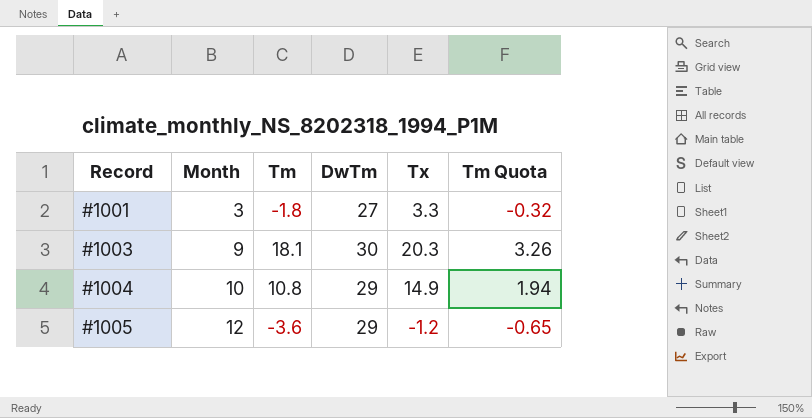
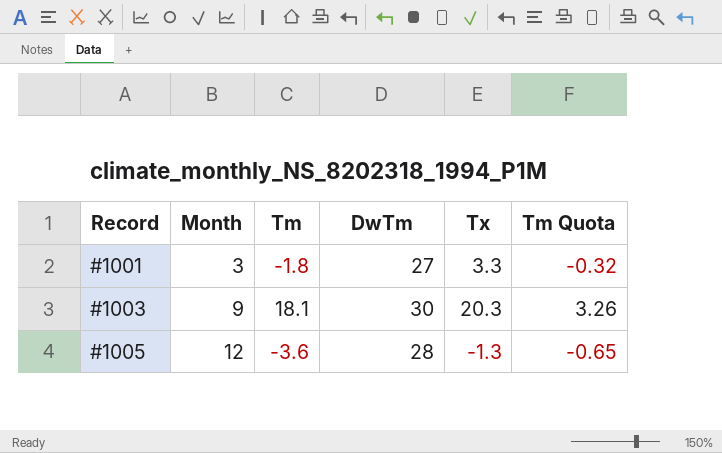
row #1004: 10 | 10.8 | 29 | 14.9 | 1.94 -> none
#1005 | DwTm: 29 -> 28
#1005 | Tx: -1.2 -> -1.3

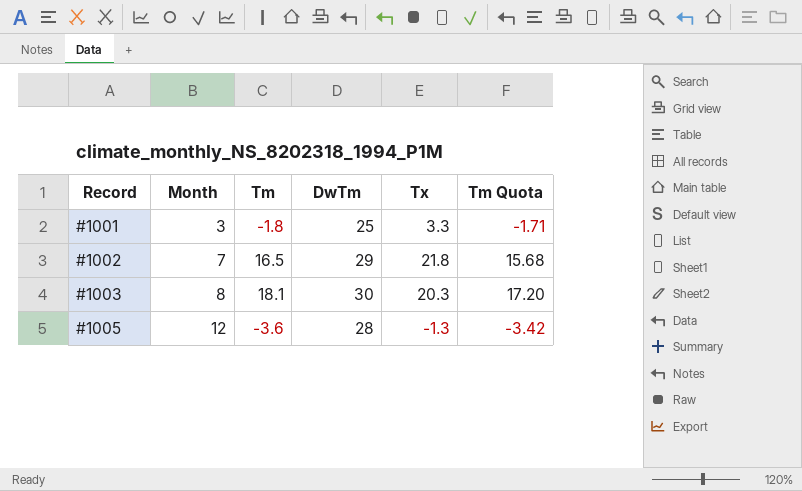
column Tm Quota | formula: [Tm] * 0.18 -> [Tm] * 0.95
#1001 | DwTm: 27 -> 25
row #1002: none -> 7 | 16.5 | 29 | 21.8 | 15.68
#1003 | Month: 9 -> 8

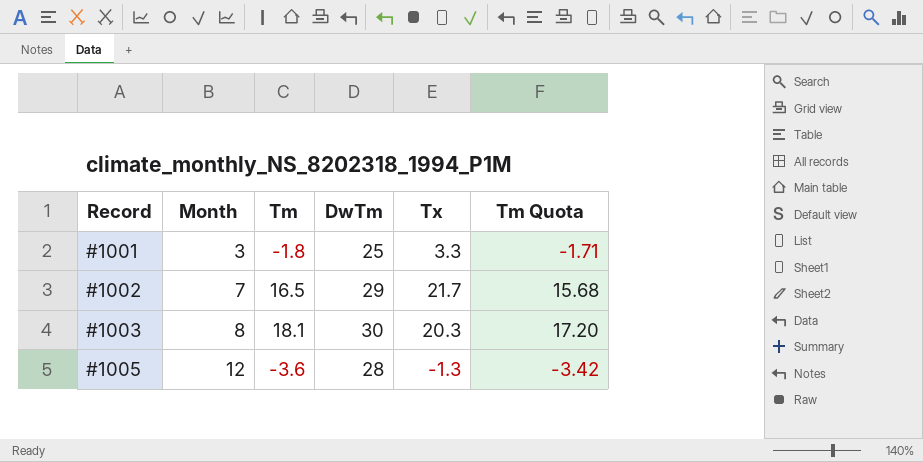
#1002 | Tx: 21.8 -> 21.7

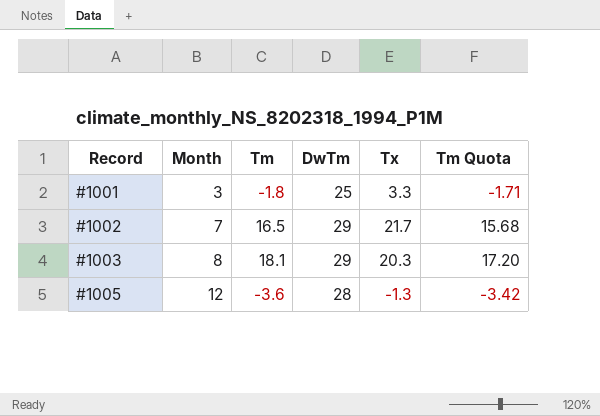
#1003 | DwTm: 30 -> 29

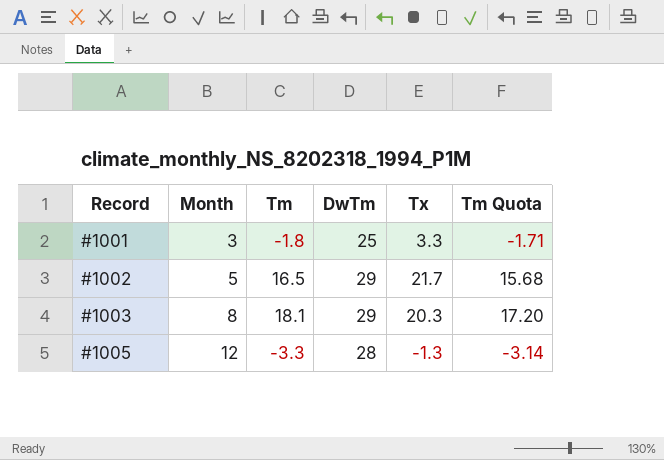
#1002 | Month: 7 -> 5
#1005 | Tm: -3.6 -> -3.3
#1005 | Tm Quota: -3.42 -> -3.14

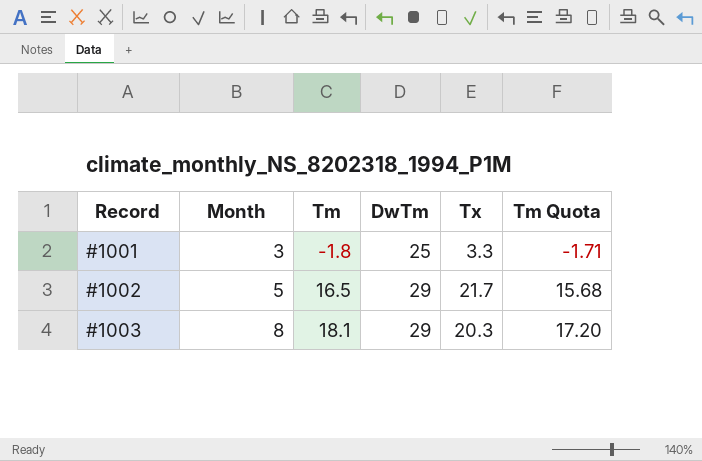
row #1005: 12 | -3.3 | 28 | -1.3 | -3.14 -> none

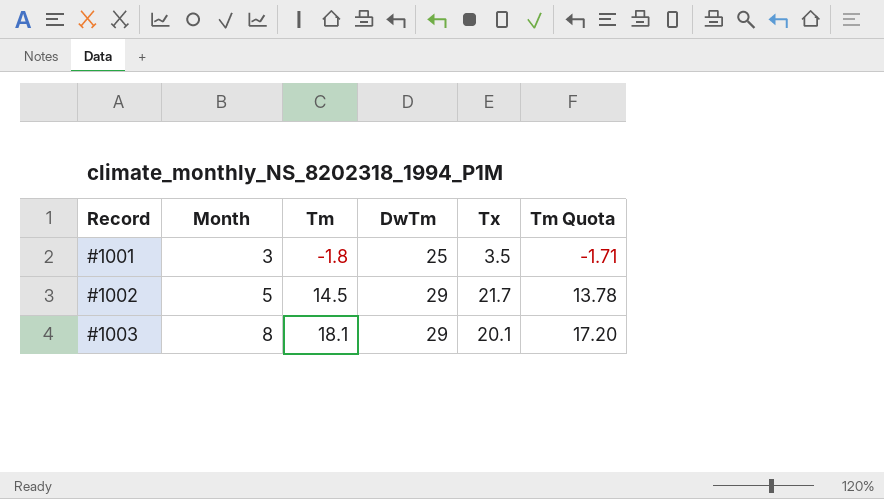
#1001 | Tx: 3.3 -> 3.5
#1002 | Tm: 16.5 -> 14.5
#1002 | Tm Quota: 15.68 -> 13.78
#1003 | Tx: 20.3 -> 20.1

